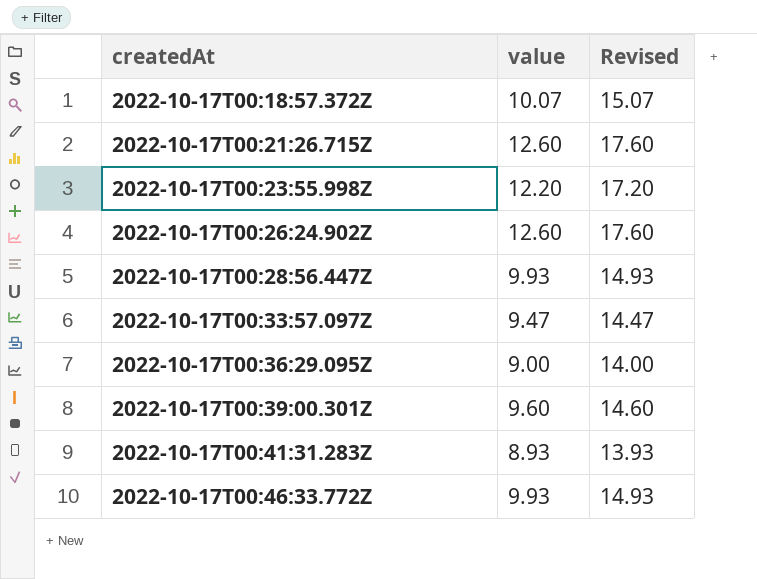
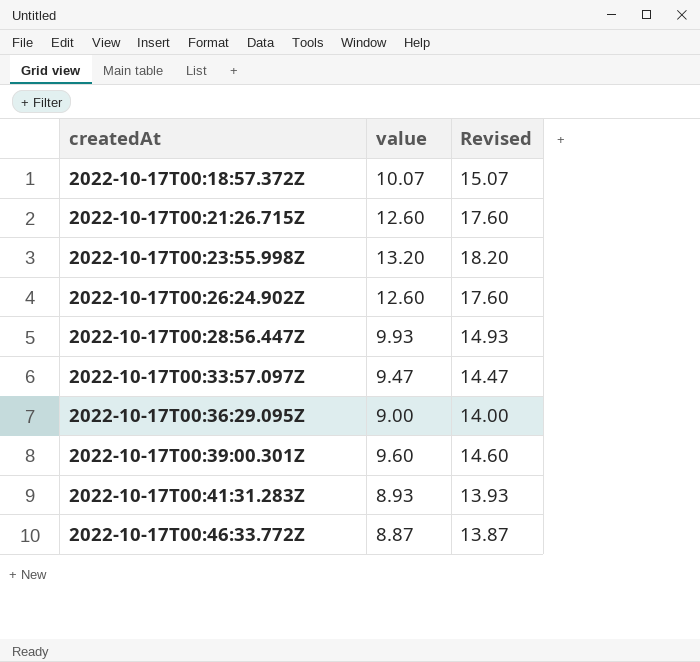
2022-10-17T00:23:55.998Z | value: 12.20 -> 13.20
2022-10-17T00:23:55.998Z | Revised: 17.20 -> 18.20
2022-10-17T00:46:33.772Z | value: 9.93 -> 8.87
2022-10-17T00:46:33.772Z | Revised: 14.93 -> 13.87

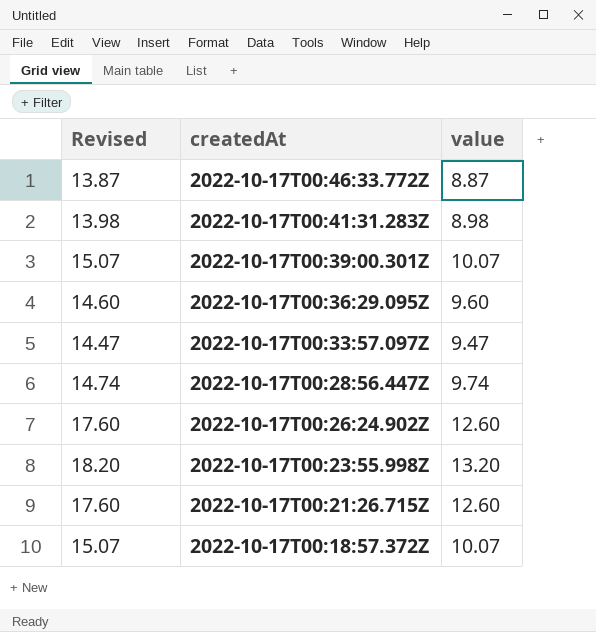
row order: createdAt ascending -> createdAt descending
column Revised | position: 3 -> 1
2022-10-17T00:41:31.283Z | Revised: 13.93 -> 13.98
2022-10-17T00:41:31.283Z | value: 8.93 -> 8.98
2022-10-17T00:39:00.301Z | Revised: 14.60 -> 15.07
2022-10-17T00:39:00.301Z | value: 9.60 -> 10.07
2022-10-17T00:36:29.095Z | Revised: 14.00 -> 14.60
2022-10-17T00:36:29.095Z | value: 9.00 -> 9.60
2022-10-17T00:28:56.447Z | Revised: 14.93 -> 14.74
2022-10-17T00:28:56.447Z | value: 9.93 -> 9.74

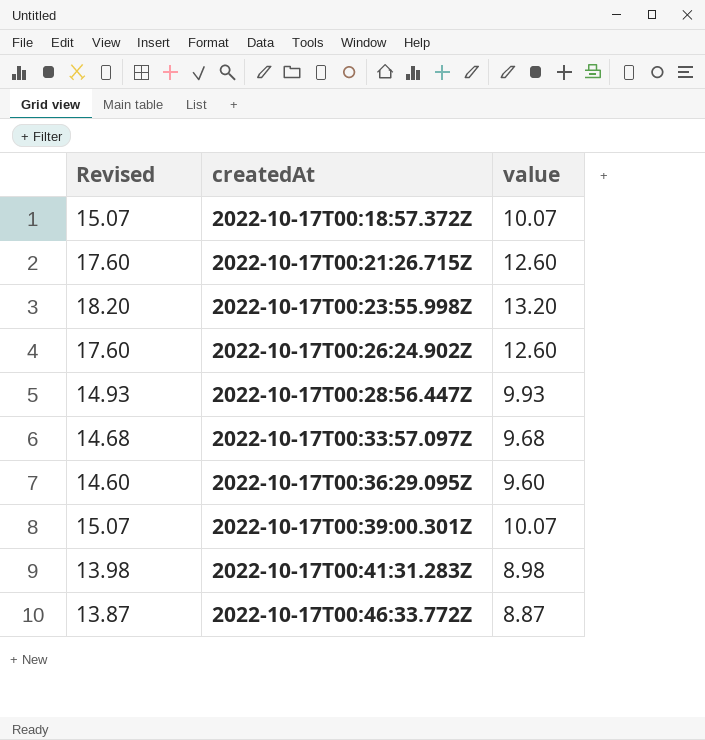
row order: createdAt descending -> createdAt ascending
2022-10-17T00:28:56.447Z | Revised: 14.74 -> 14.93
2022-10-17T00:28:56.447Z | value: 9.74 -> 9.93
2022-10-17T00:33:57.097Z | Revised: 14.47 -> 14.68
2022-10-17T00:33:57.097Z | value: 9.47 -> 9.68

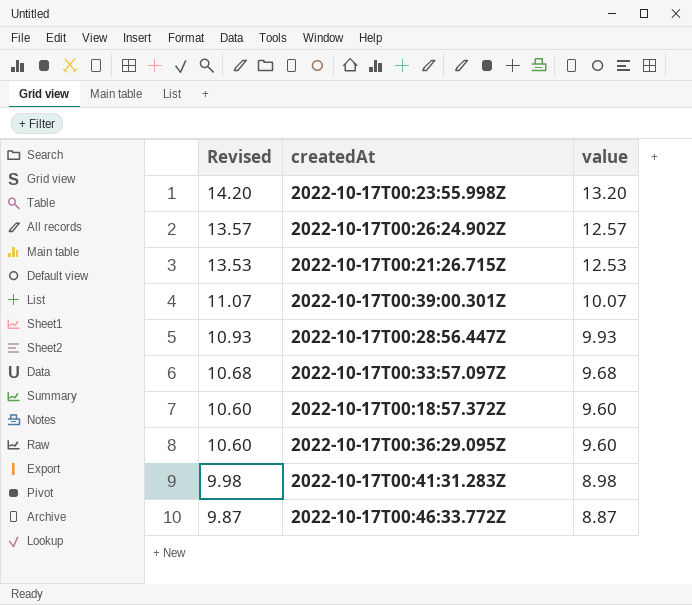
row order: createdAt ascending -> Revised descending
column Revised | formula: [value] + 5 -> [value] + 1
2022-10-17T00:26:24.902Z | value: 12.60 -> 12.57
2022-10-17T00:21:26.715Z | value: 12.60 -> 12.53
2022-10-17T00:18:57.372Z | value: 10.07 -> 9.60

